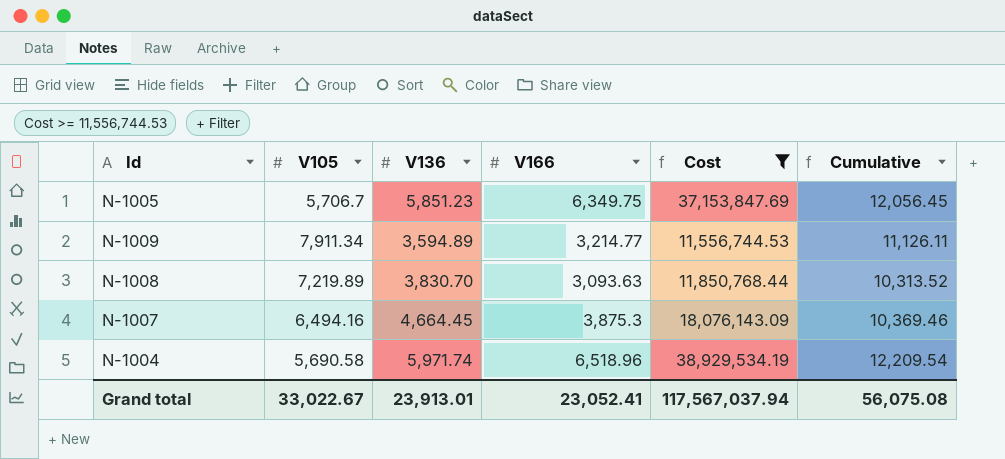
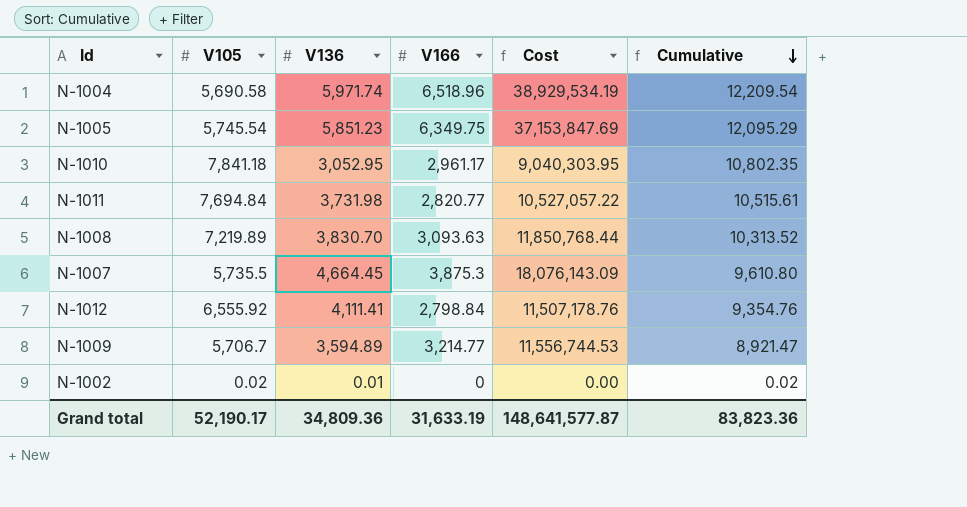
filter: Cost >= 11,556,744.53 -> none
row order: none -> Cumulative descending
N-1005 | V105: 5,706.7 -> 5,745.54
N-1005 | Cumulative: 12,056.45 -> 12,095.29
N-1007 | V105: 6,494.16 -> 5,735.5
N-1007 | Cumulative: 10,369.46 -> 9,610.80
N-1009 | V105: 7,911.34 -> 5,706.7
N-1009 | Cumulative: 11,126.11 -> 8,921.47
Grand total | V105: 33,022.67 -> 52,190.17
Grand total | V136: 23,913.01 -> 34,809.36
Grand total | V166: 23,052.41 -> 31,633.19
Grand total | Cost: 117,567,037.94 -> 148,641,577.87
Grand total | Cumulative: 56,075.08 -> 83,823.36

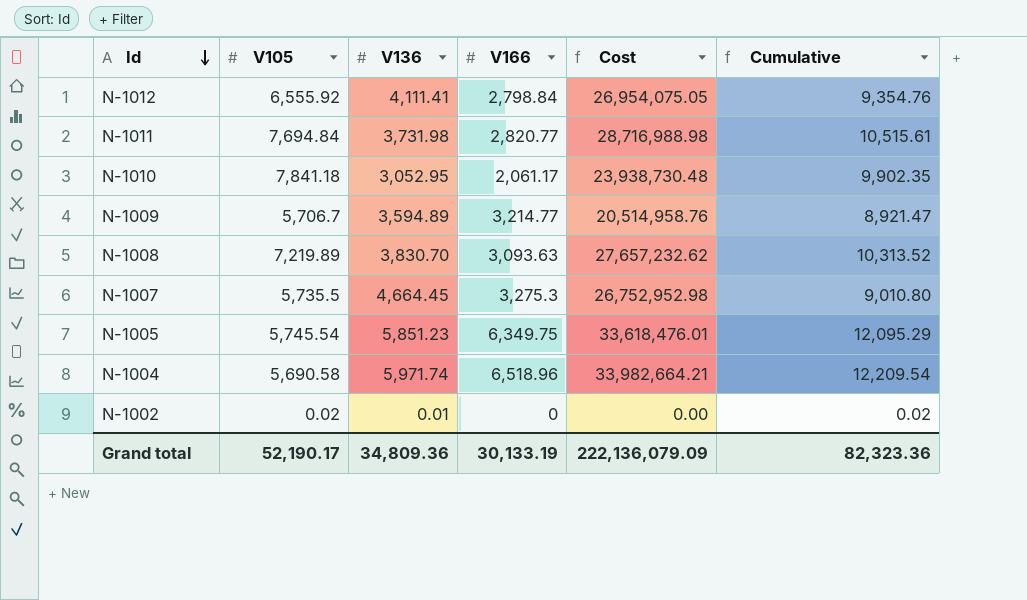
row order: Cumulative descending -> Id descending
column Cost | formula: [V136] * [V166] -> [V105] * [V136]
N-1010 | V166: 2,961.17 -> 2,061.17
N-1010 | Cumulative: 10,802.35 -> 9,902.35
N-1007 | V166: 3,875.3 -> 3,275.3
N-1007 | Cumulative: 9,610.80 -> 9,010.80
Grand total | V166: 31,633.19 -> 30,133.19
Grand total | Cost: 148,641,577.87 -> 222,136,079.09
Grand total | Cumulative: 83,823.36 -> 82,323.36

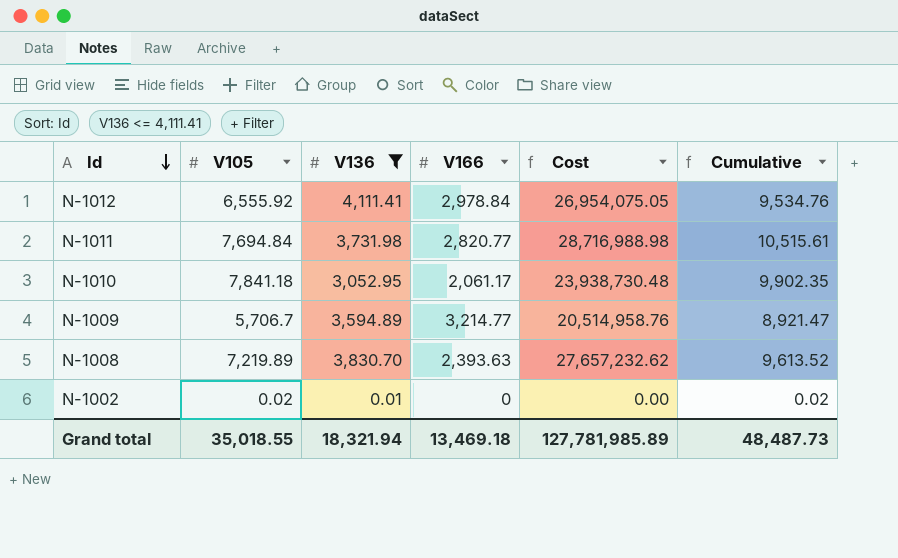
filter: none -> V136 <= 4,111.41
N-1012 | V166: 2,798.84 -> 2,978.84
N-1012 | Cumulative: 9,354.76 -> 9,534.76
N-1008 | V166: 3,093.63 -> 2,393.63
N-1008 | Cumulative: 10,313.52 -> 9,613.52
Grand total | V105: 52,190.17 -> 35,018.55
Grand total | V136: 34,809.36 -> 18,321.94
Grand total | V166: 30,133.19 -> 13,469.18
Grand total | Cost: 222,136,079.09 -> 127,781,985.89
Grand total | Cumulative: 82,323.36 -> 48,487.73

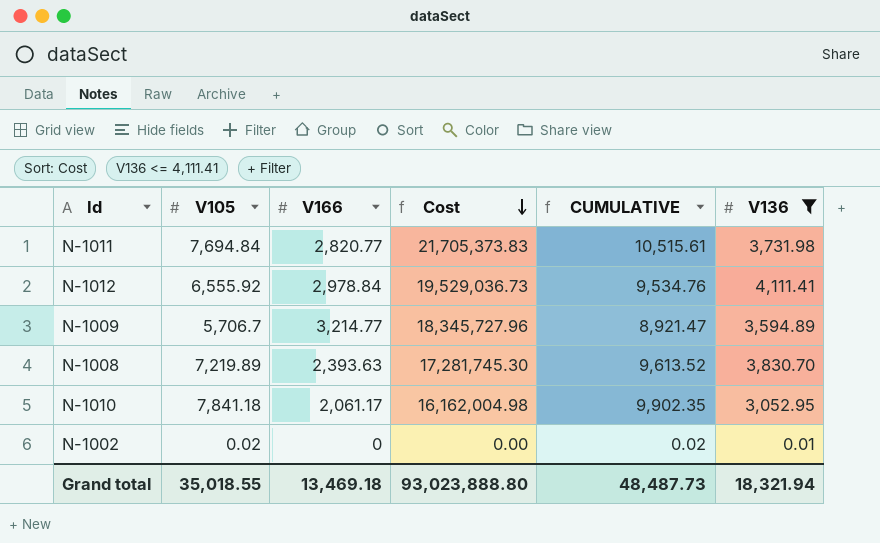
row order: Id descending -> Cost descending
column Cost | formula: [V105] * [V136] -> [V105] * [V166]
column name: Cumulative -> CUMULATIVE
column V136 | position: 3 -> 6
Grand total | Cost: 127,781,985.89 -> 93,023,888.80

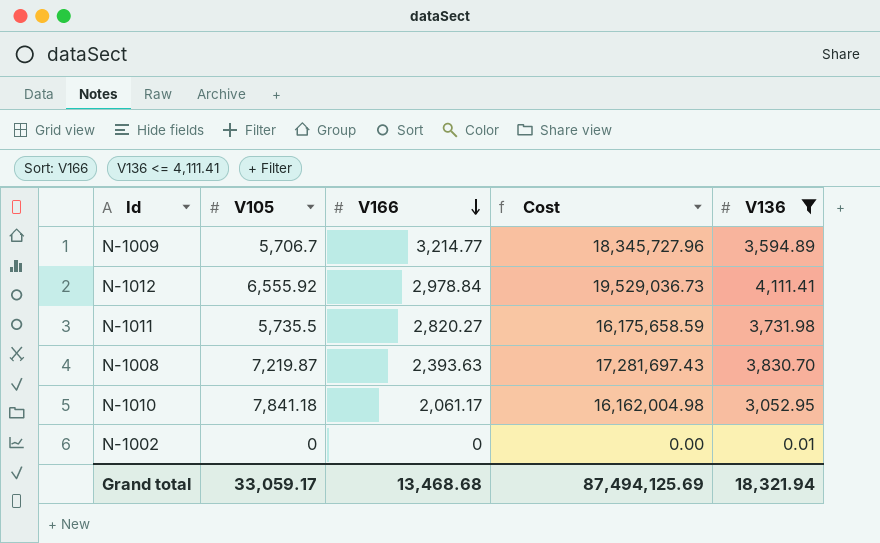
row order: Cost descending -> V166 descending
column CUMULATIVE | formula: [V105] + [V166] -> none
N-1011 | V105: 7,694.84 -> 5,735.5
N-1011 | V166: 2,820.77 -> 2,820.27
N-1011 | Cost: 21,705,373.83 -> 16,175,658.59
N-1008 | V105: 7,219.89 -> 7,219.87
N-1008 | Cost: 17,281,745.30 -> 17,281,697.43
N-1002 | V105: 0.02 -> 0
Grand total | V105: 35,018.55 -> 33,059.17
Grand total | V166: 13,469.18 -> 13,468.68
Grand total | Cost: 93,023,888.80 -> 87,494,125.69

